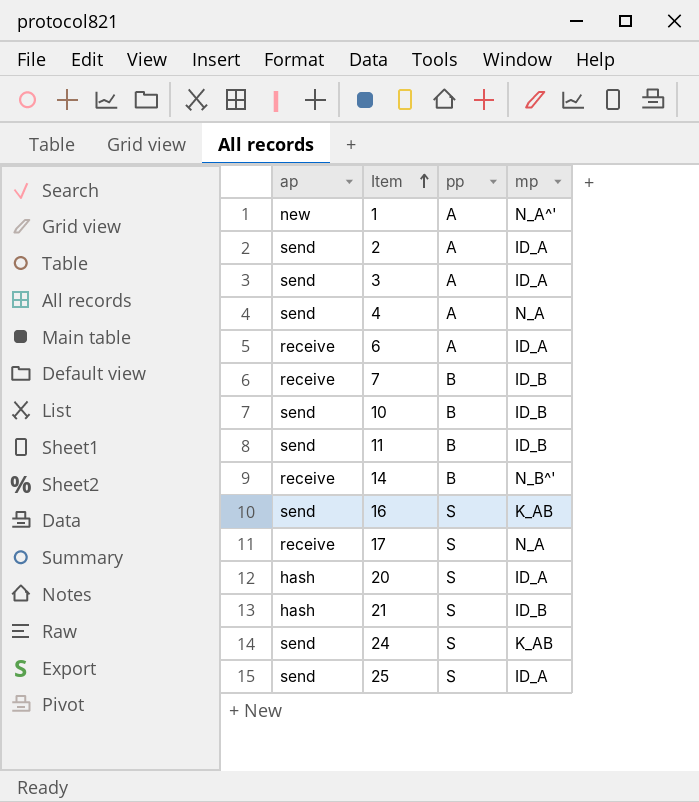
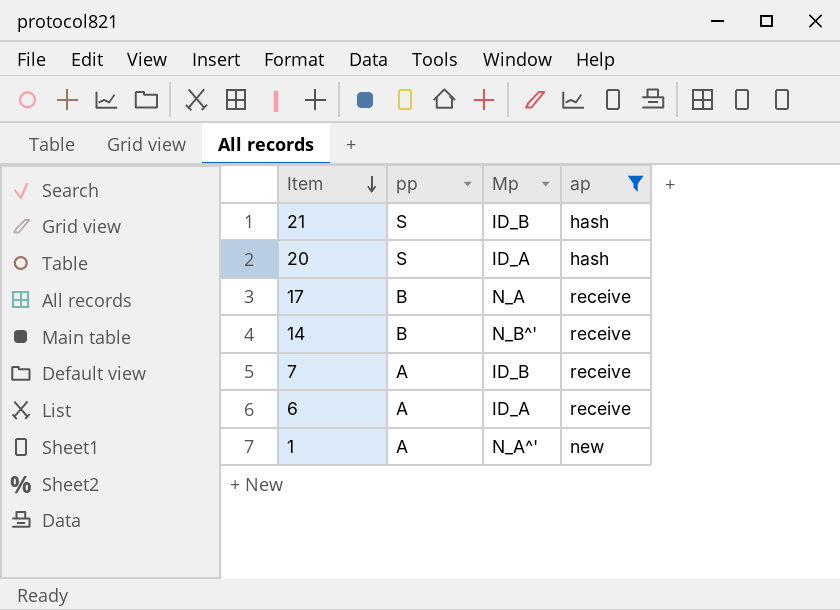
filter: none -> ap != send
row order: Item ascending -> Item descending
column name: mp -> Mp
column ap | position: 1 -> 4
17 | pp: S -> B
7 | pp: B -> A

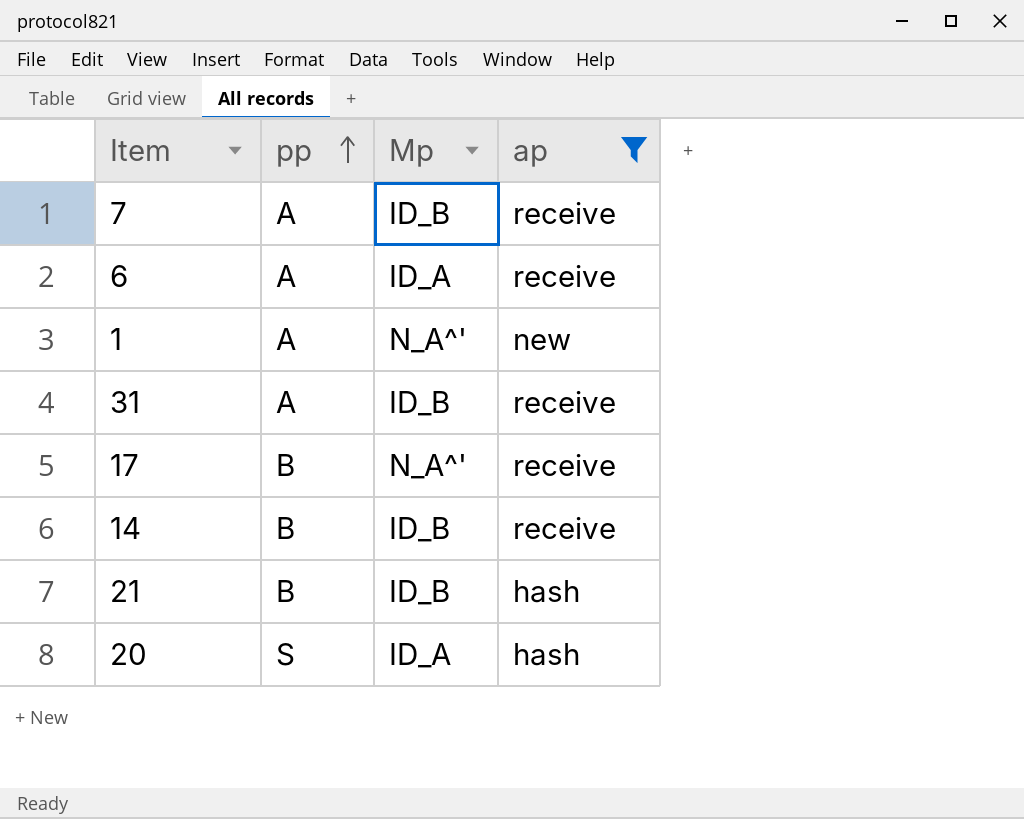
row order: Item descending -> pp ascending
row 31: none -> A | ID_B | receive
17 | Mp: N_A -> N_A^'
14 | Mp: N_B^' -> ID_B
21 | pp: S -> B

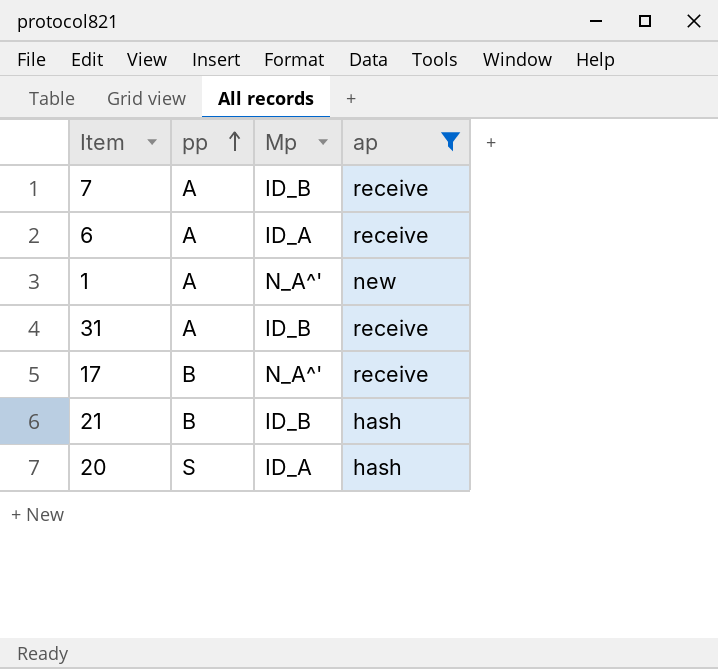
row 14: B | ID_B | receive -> none

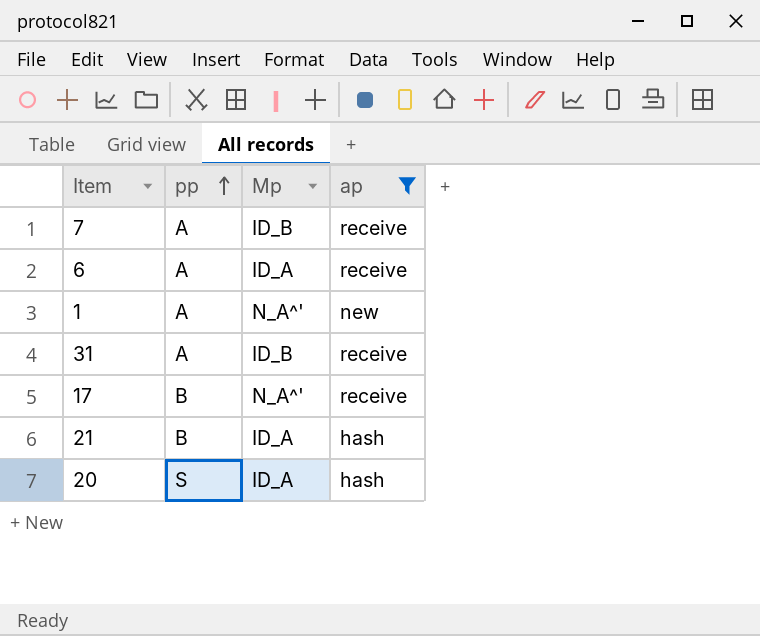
21 | Mp: ID_B -> ID_A

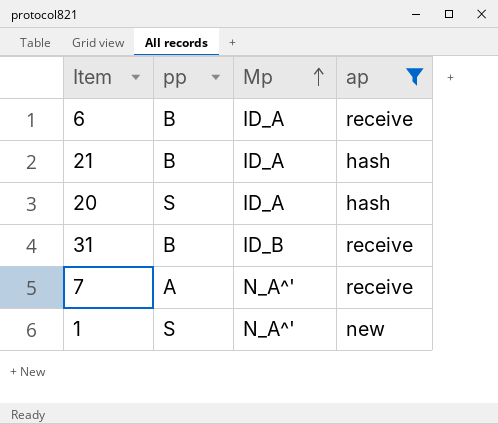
row order: pp ascending -> Mp ascending
row 17: B | N_A^' | receive -> none
6 | pp: A -> B
31 | pp: A -> B
7 | Mp: ID_B -> N_A^'
1 | pp: A -> S

